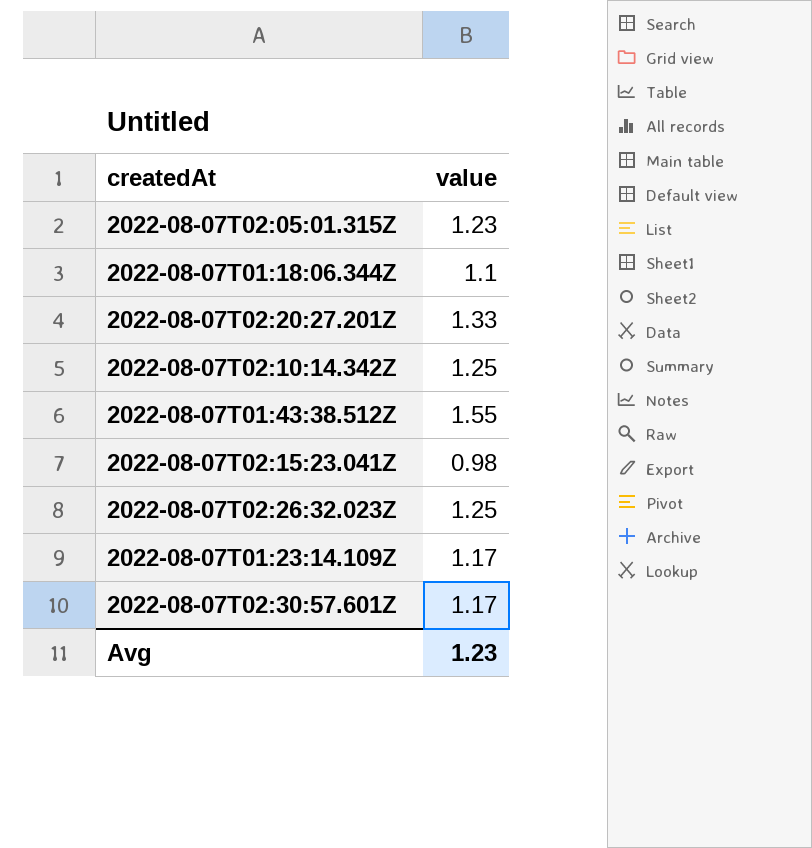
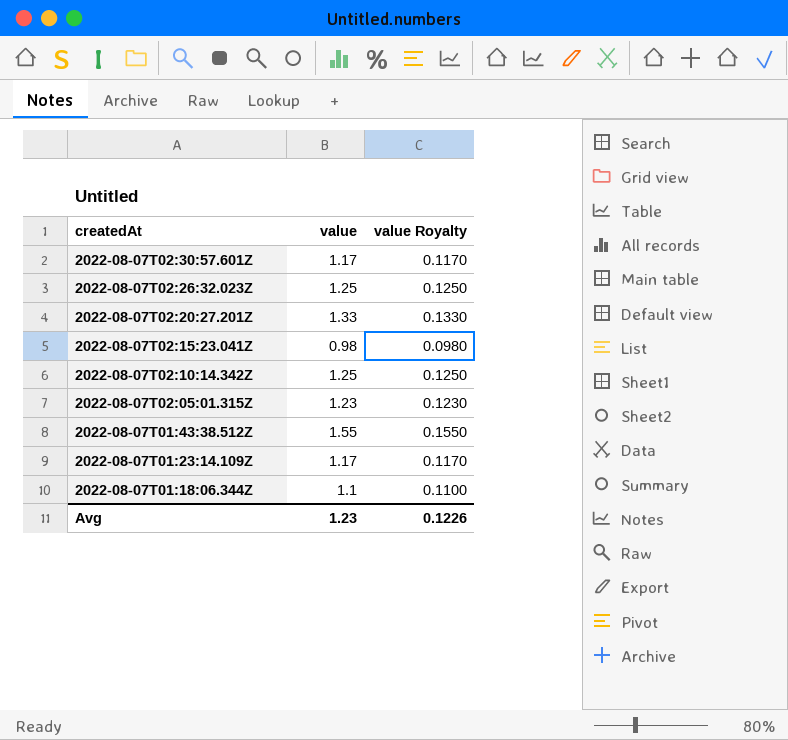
row order: none -> createdAt descending
column value Royalty | formula: none -> [value] * 0.1

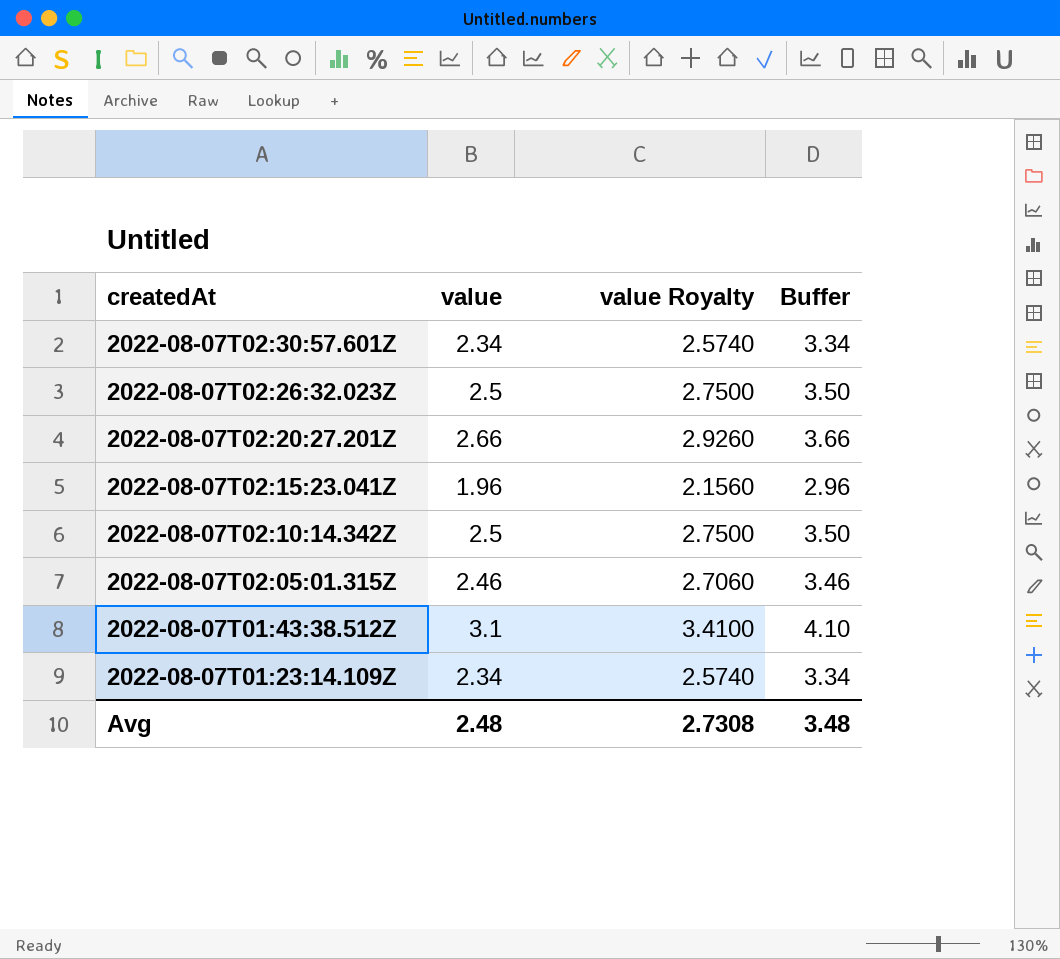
column value Royalty | formula: [value] * 0.1 -> [value] * 1.1
column Buffer | formula: none -> [value] + 1
row 2022-08-07T01:18:06.344Z: 1.1 | 0.1100 -> none
2022-08-07T02:30:57.601Z | value: 1.17 -> 2.34
2022-08-07T02:26:32.023Z | value: 1.25 -> 2.5
2022-08-07T02:20:27.201Z | value: 1.33 -> 2.66
2022-08-07T02:15:23.041Z | value: 0.98 -> 1.96
2022-08-07T02:10:14.342Z | value: 1.25 -> 2.5
2022-08-07T02:05:01.315Z | value: 1.23 -> 2.46
2022-08-07T01:43:38.512Z | value: 1.55 -> 3.1
2022-08-07T01:23:14.109Z | value: 1.17 -> 2.34
Avg | value: 1.23 -> 2.48
Avg | value Royalty: 0.1226 -> 2.7308

